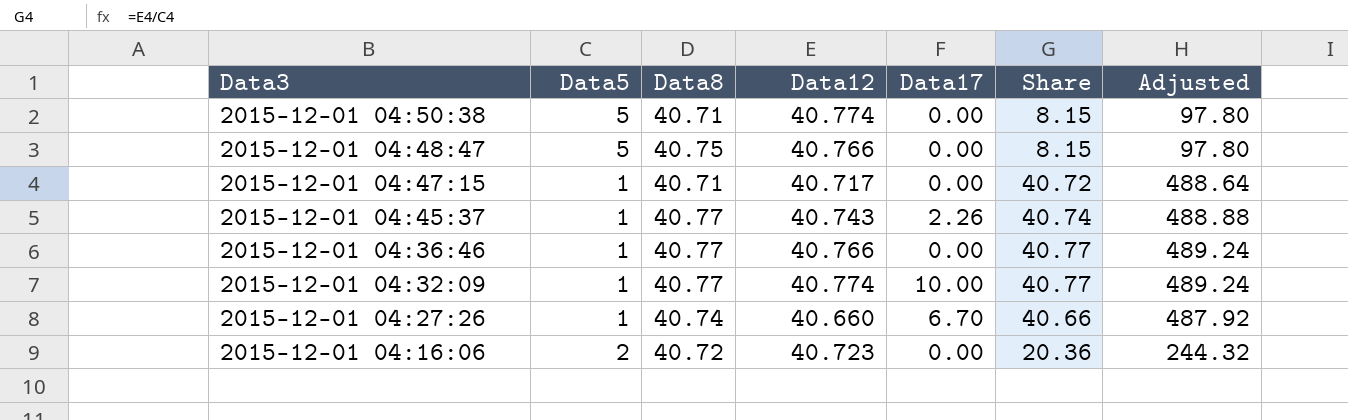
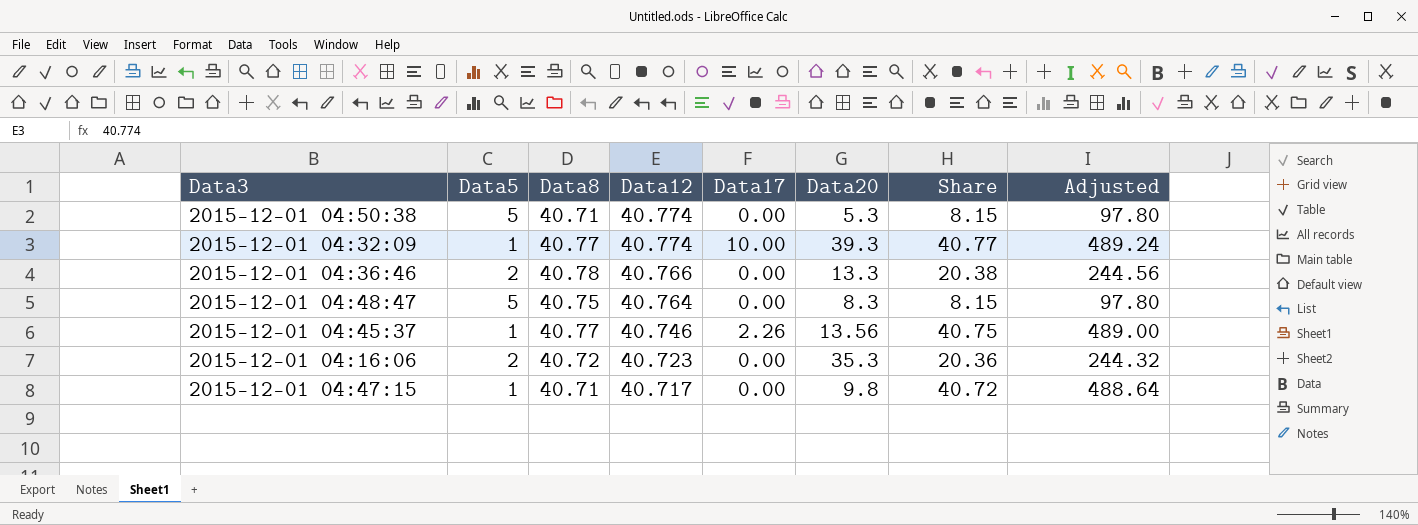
row order: Data3 descending -> Data12 descending
column Data20 | position: none -> 6
row 2015-12-01 04:27:26: 1 | 40.74 | 40.660 | 6.70 | 40.66 | 487.92 -> none
2015-12-01 04:36:46 | Data5: 1 -> 2
2015-12-01 04:36:46 | Data8: 40.77 -> 40.78
2015-12-01 04:36:46 | Share: 40.77 -> 20.38
2015-12-01 04:36:46 | Adjusted: 489.24 -> 244.56
2015-12-01 04:48:47 | Data12: 40.766 -> 40.764
2015-12-01 04:45:37 | Data12: 40.743 -> 40.746
2015-12-01 04:45:37 | Share: 40.74 -> 40.75
2015-12-01 04:45:37 | Adjusted: 488.88 -> 489.00

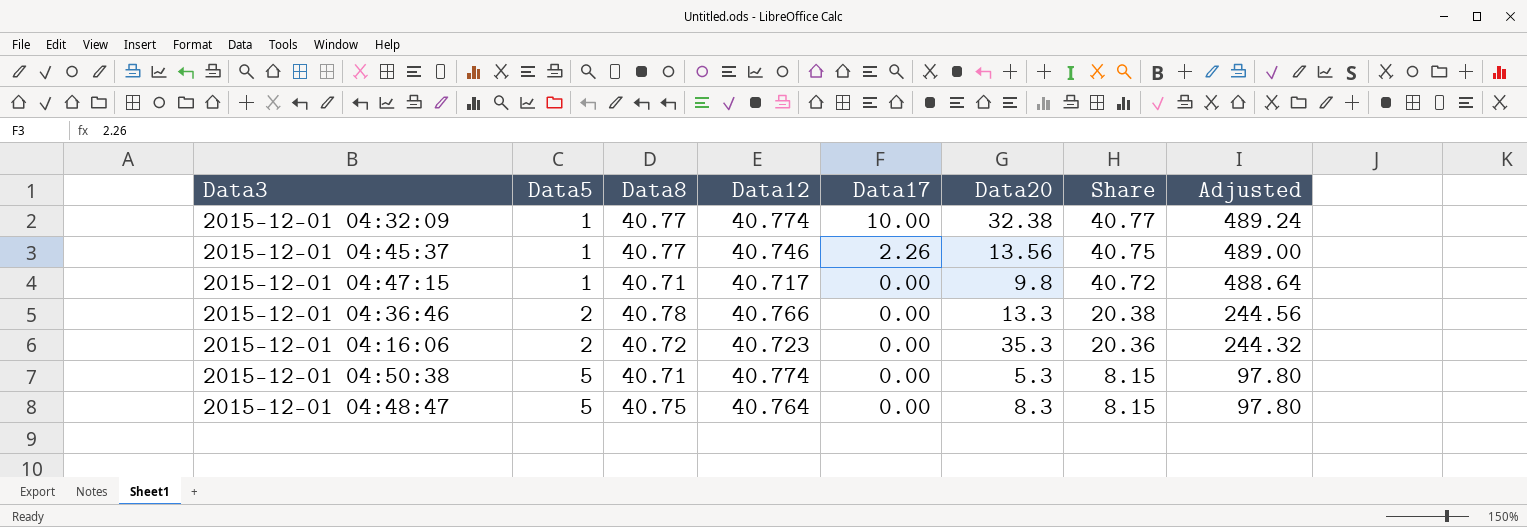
row order: Data12 descending -> Data5 ascending
2015-12-01 04:32:09 | Data20: 39.3 -> 32.38

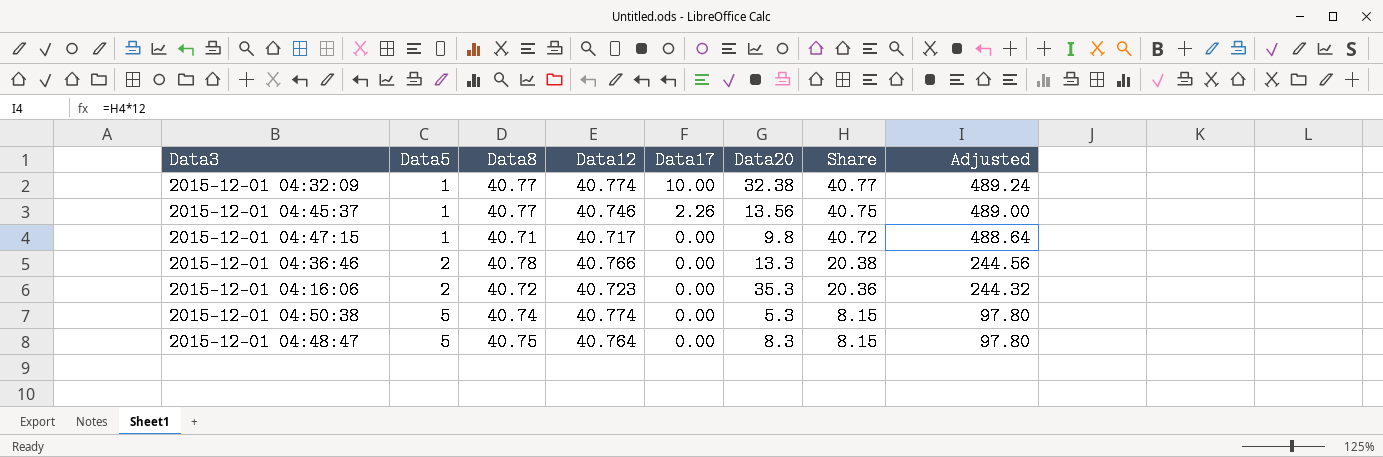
2015-12-01 04:50:38 | Data8: 40.71 -> 40.74

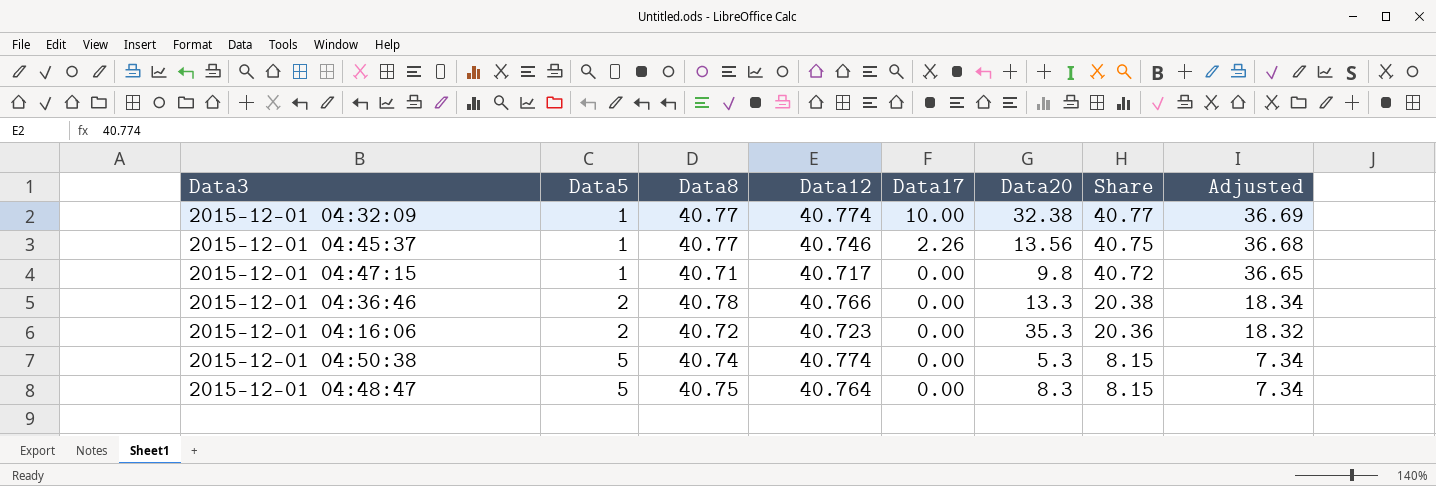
column Adjusted | formula: [Share] * 12 -> [Share] * 0.9

